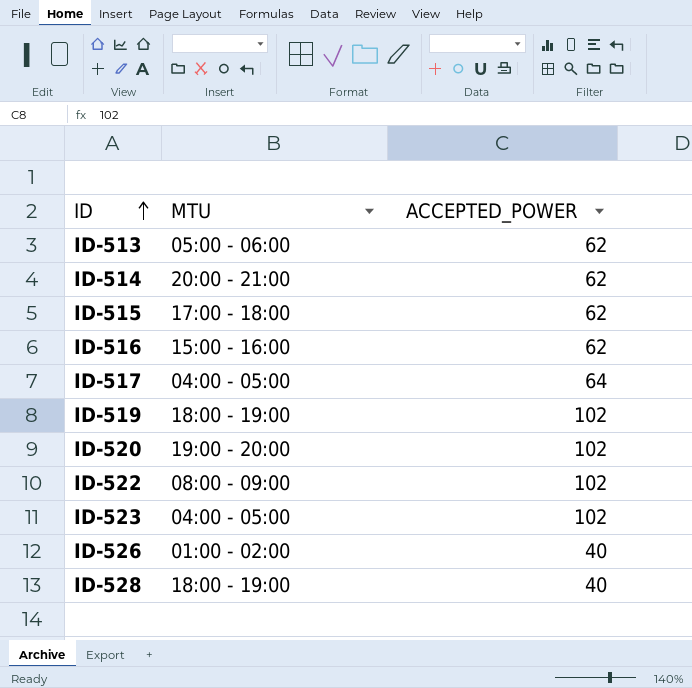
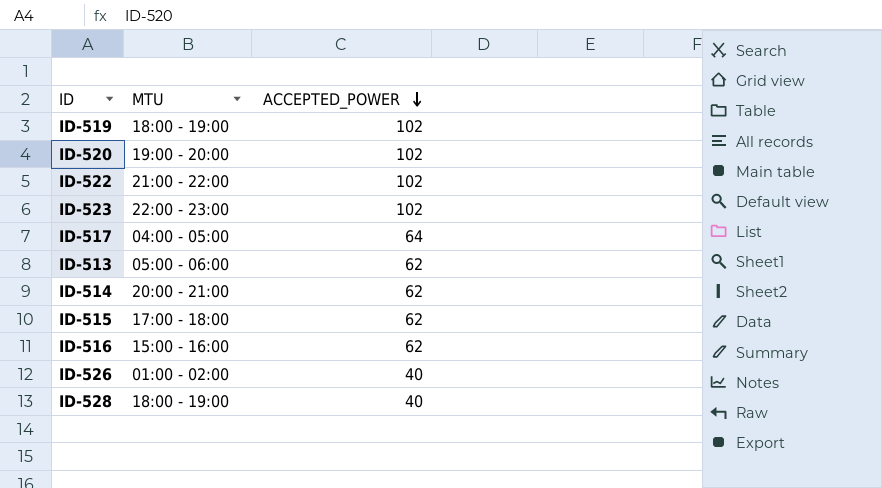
row order: ID ascending -> ACCEPTED_POWER descending
ID-522 | MTU: 08:00 - 09:00 -> 21:00 - 22:00
ID-523 | MTU: 04:00 - 05:00 -> 22:00 - 23:00

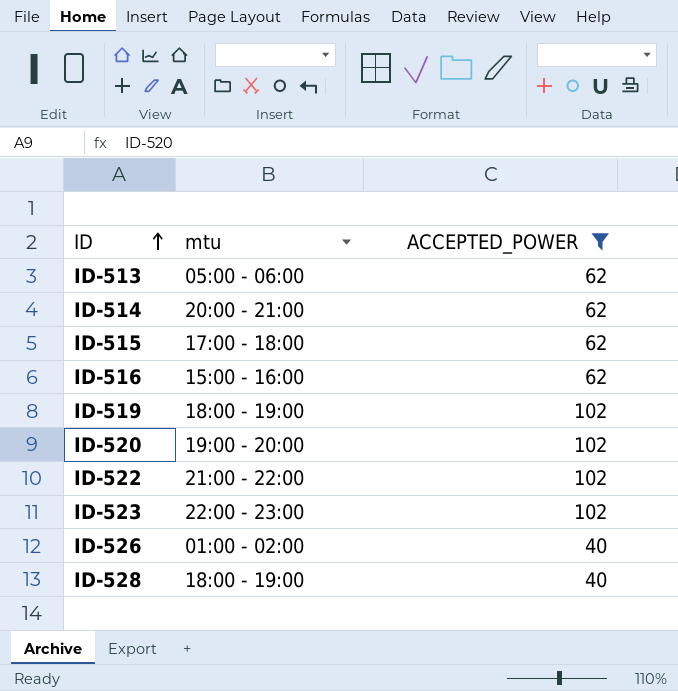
filter: none -> ACCEPTED_POWER != 64
row order: ACCEPTED_POWER descending -> ID ascending
column name: MTU -> mtu

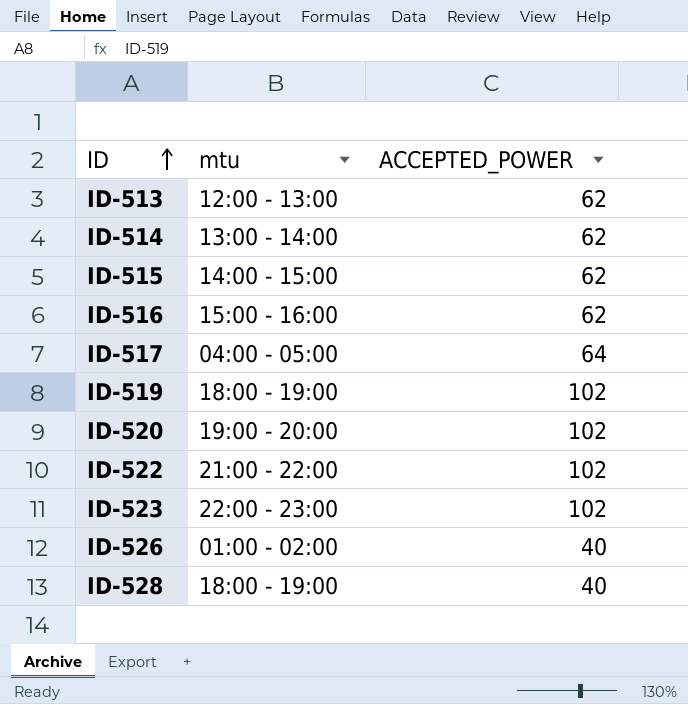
filter: ACCEPTED_POWER != 64 -> none
ID-513 | mtu: 05:00 - 06:00 -> 12:00 - 13:00
ID-514 | mtu: 20:00 - 21:00 -> 13:00 - 14:00
ID-515 | mtu: 17:00 - 18:00 -> 14:00 - 15:00

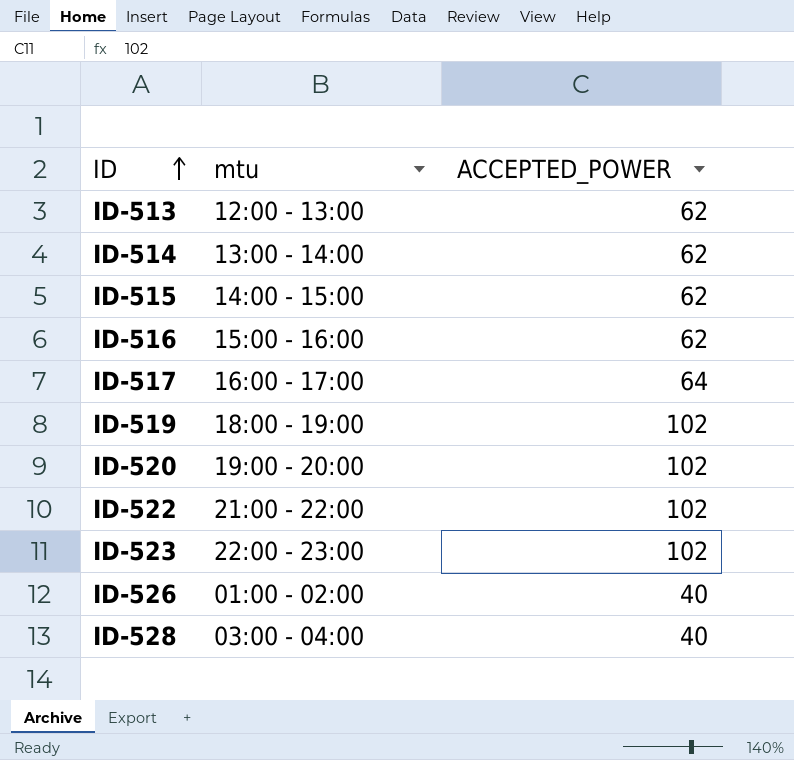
ID-517 | mtu: 04:00 - 05:00 -> 16:00 - 17:00
ID-528 | mtu: 18:00 - 19:00 -> 03:00 - 04:00

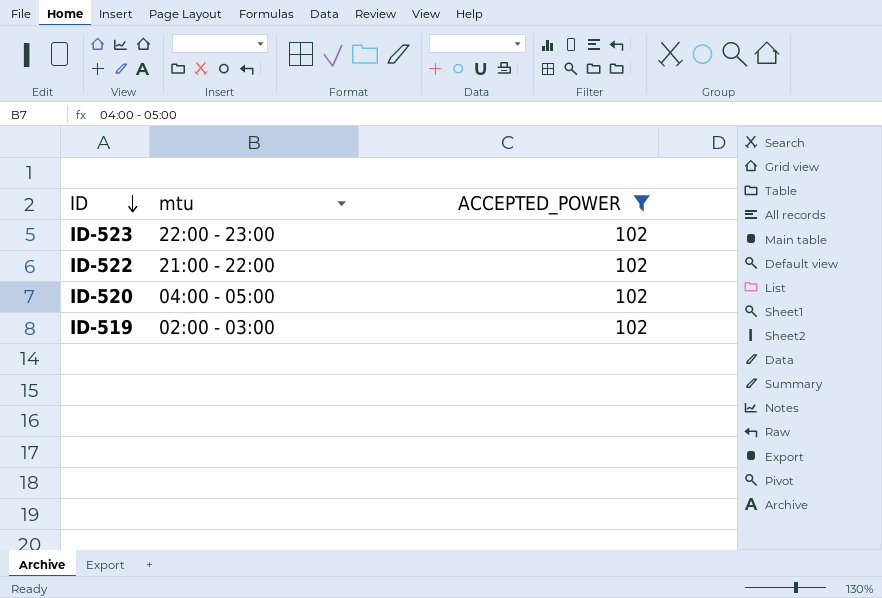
filter: none -> ACCEPTED_POWER = 102
row order: ID ascending -> ID descending
ID-520 | mtu: 19:00 - 20:00 -> 04:00 - 05:00
ID-519 | mtu: 18:00 - 19:00 -> 02:00 - 03:00

